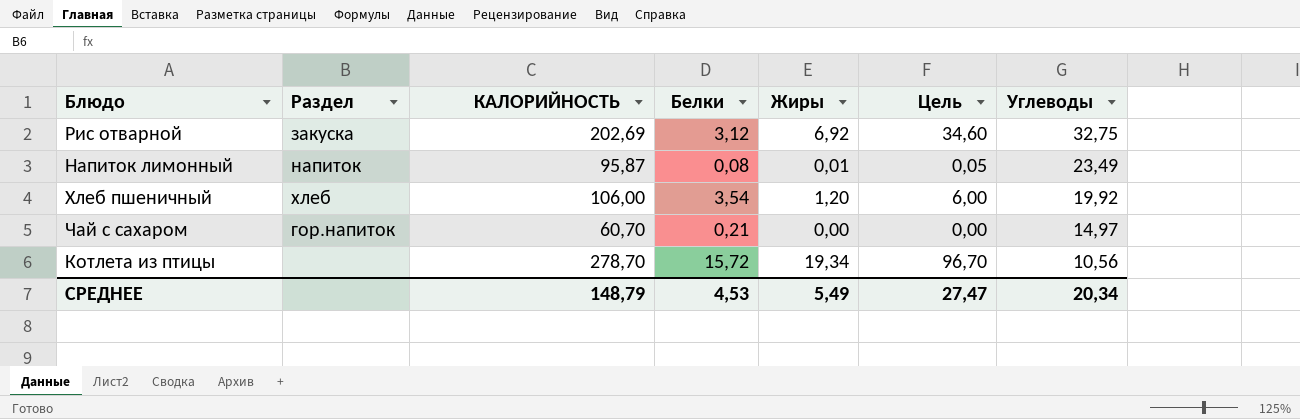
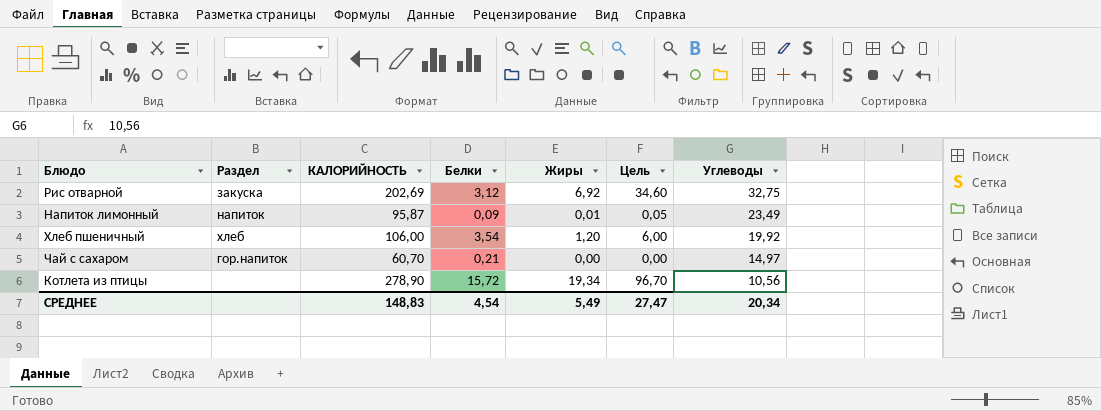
Напиток лимонный | Белки: 0,08 -> 0,09
Котлета из птицы | КАЛОРИЙНОСТЬ: 278,70 -> 278,90
СРЕДНЕЕ | КАЛОРИЙНОСТЬ: 148,79 -> 148,83
СРЕДНЕЕ | Белки: 4,53 -> 4,54

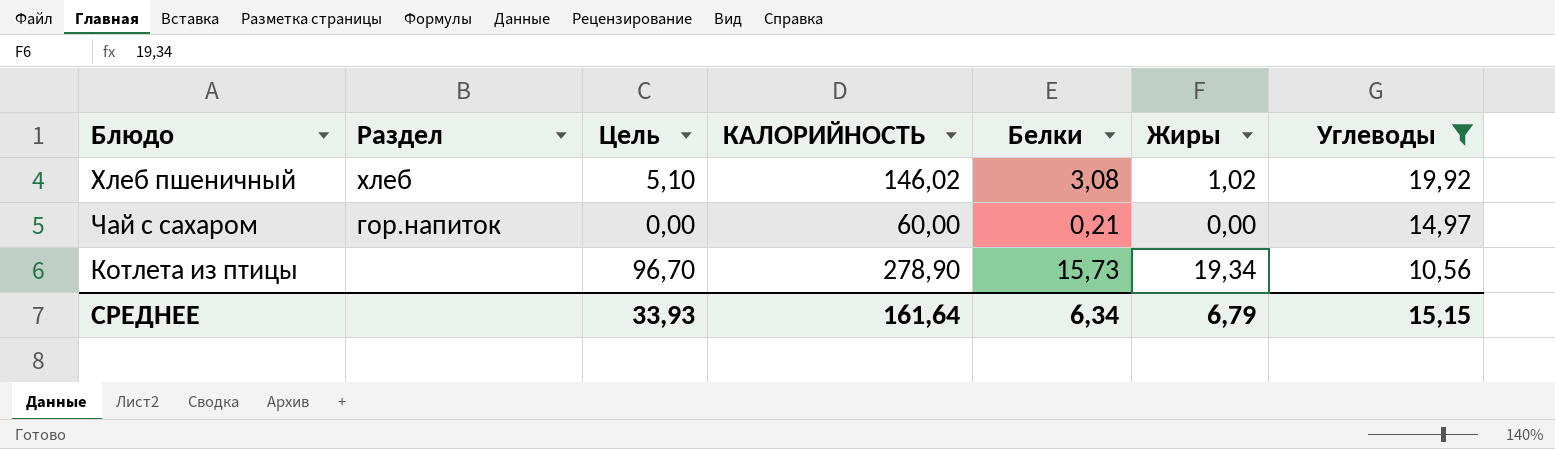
filter: none -> Углеводы <= 19,92
column Цель | position: 6 -> 3
Хлеб пшеничный | Цель: 6,00 -> 5,10
Хлеб пшеничный | КАЛОРИЙНОСТЬ: 106,00 -> 146,02
Хлеб пшеничный | Белки: 3,54 -> 3,08
Хлеб пшеничный | Жиры: 1,20 -> 1,02
Чай с сахаром | КАЛОРИЙНОСТЬ: 60,70 -> 60,00
Котлета из птицы | Белки: 15,72 -> 15,73
СРЕДНЕЕ | Цель: 27,47 -> 33,93
СРЕДНЕЕ | КАЛОРИЙНОСТЬ: 148,83 -> 161,64
СРЕДНЕЕ | Белки: 4,54 -> 6,34
СРЕДНЕЕ | Жиры: 5,49 -> 6,79
СРЕДНЕЕ | Углеводы: 20,34 -> 15,15

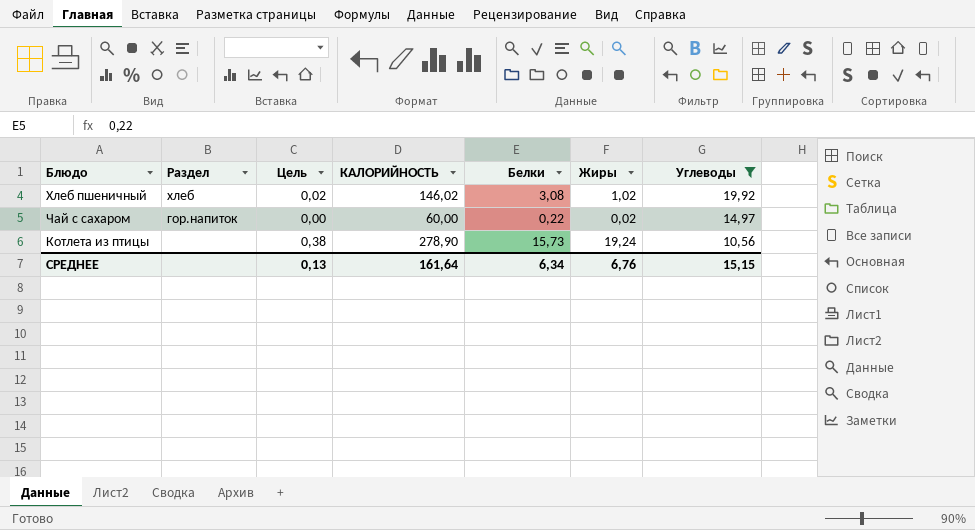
column Цель | formula: [Жиры] * 5 -> [Жиры] * 0,02
Чай с сахаром | Белки: 0,21 -> 0,22
Чай с сахаром | Жиры: 0,00 -> 0,02
Котлета из птицы | Жиры: 19,34 -> 19,24
СРЕДНЕЕ | Цель: 33,93 -> 0,13
СРЕДНЕЕ | Жиры: 6,79 -> 6,76

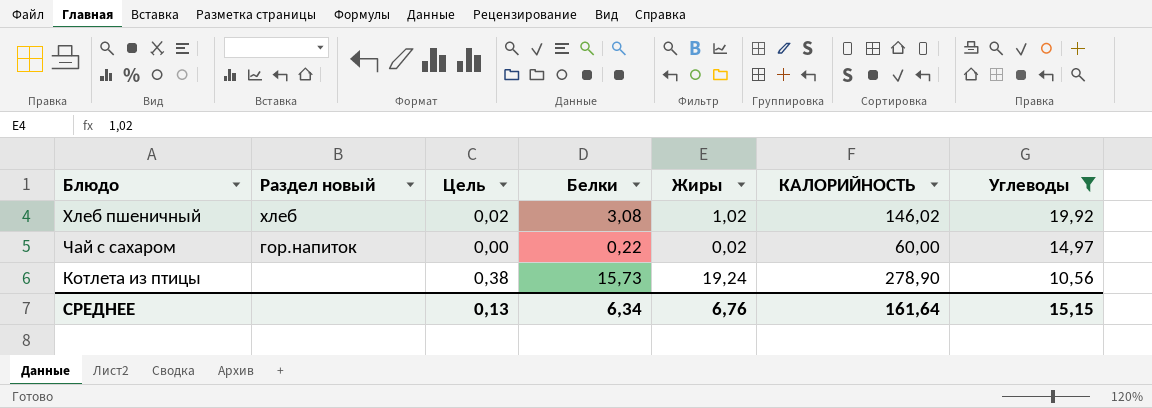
column name: Раздел -> Раздел новый
column КАЛОРИЙНОСТЬ | position: 4 -> 6

